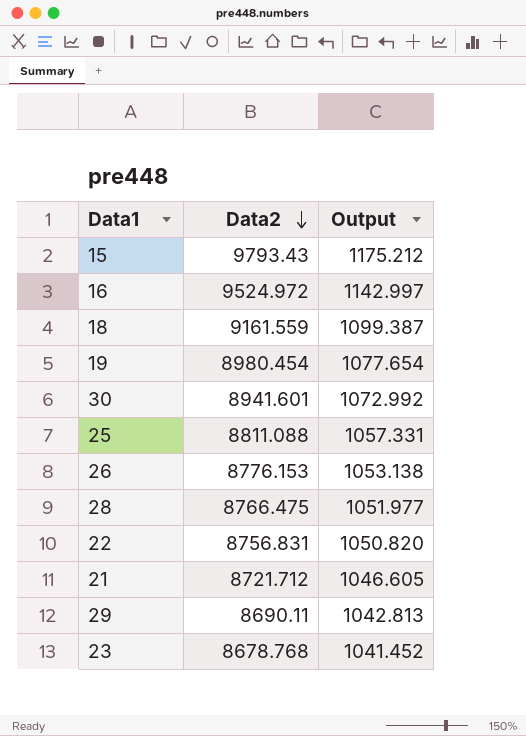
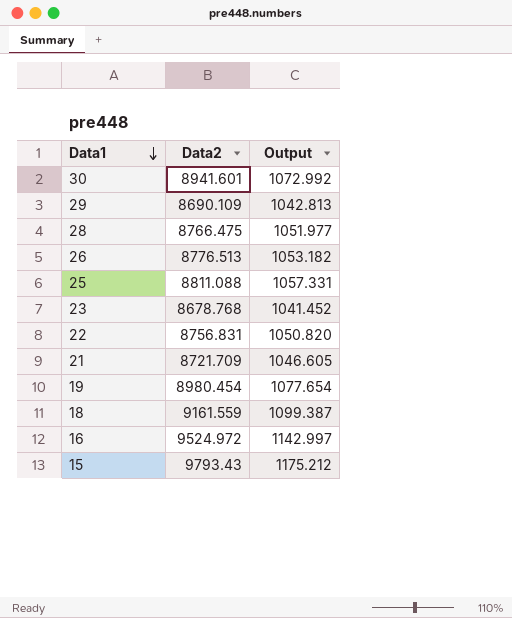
row order: Data2 descending -> Data1 descending
29 | Data2: 8690.11 -> 8690.109
26 | Data2: 8776.153 -> 8776.513
26 | Output: 1053.138 -> 1053.182
21 | Data2: 8721.712 -> 8721.709

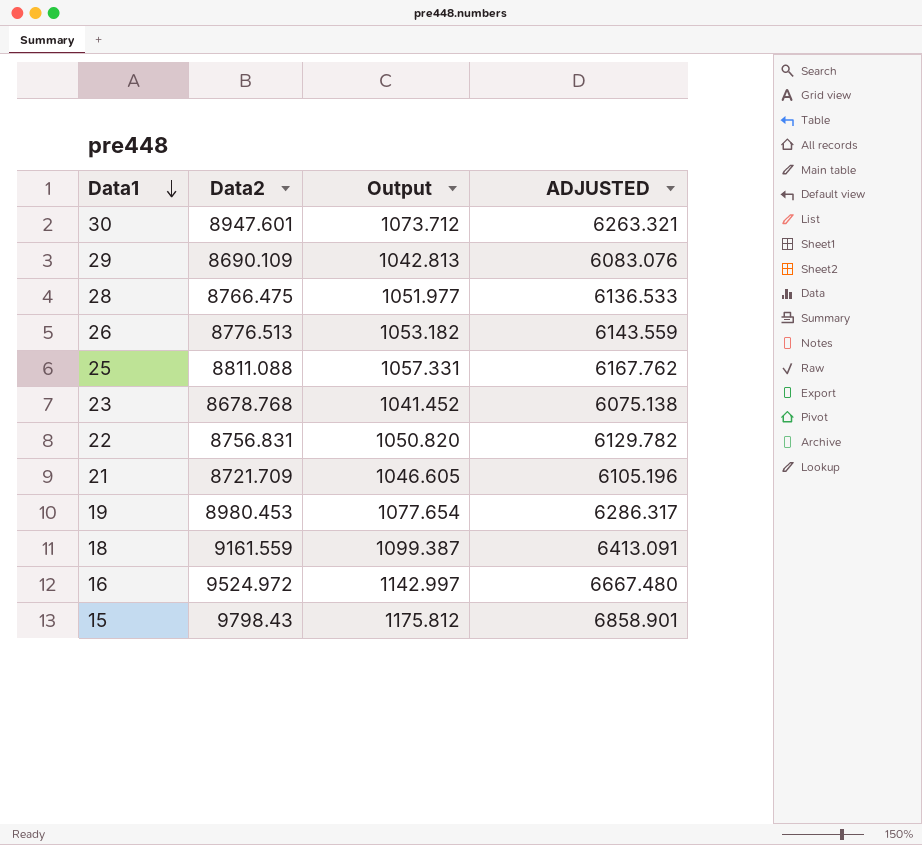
column ADJUSTED | formula: none -> [Data2] * 0.7
30 | Data2: 8941.601 -> 8947.601
30 | Output: 1072.992 -> 1073.712
19 | Data2: 8980.454 -> 8980.453
15 | Data2: 9793.43 -> 9798.43
15 | Output: 1175.212 -> 1175.812

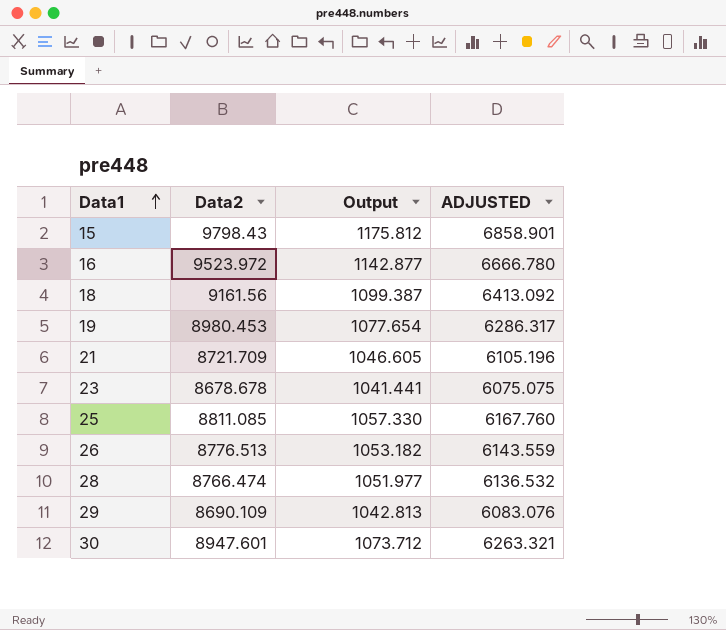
row order: Data1 descending -> Data1 ascending
row 22: 8756.831 | 1050.820 | 6129.782 -> none
16 | Data2: 9524.972 -> 9523.972
16 | Output: 1142.997 -> 1142.877
16 | ADJUSTED: 6667.480 -> 6666.780
18 | Data2: 9161.559 -> 9161.56
18 | ADJUSTED: 6413.091 -> 6413.092
23 | Data2: 8678.768 -> 8678.678
23 | Output: 1041.452 -> 1041.441
23 | ADJUSTED: 6075.138 -> 6075.075
25 | Data2: 8811.088 -> 8811.085
25 | Output: 1057.331 -> 1057.330
25 | ADJUSTED: 6167.762 -> 6167.760
28 | Data2: 8766.475 -> 8766.474
28 | ADJUSTED: 6136.533 -> 6136.532

